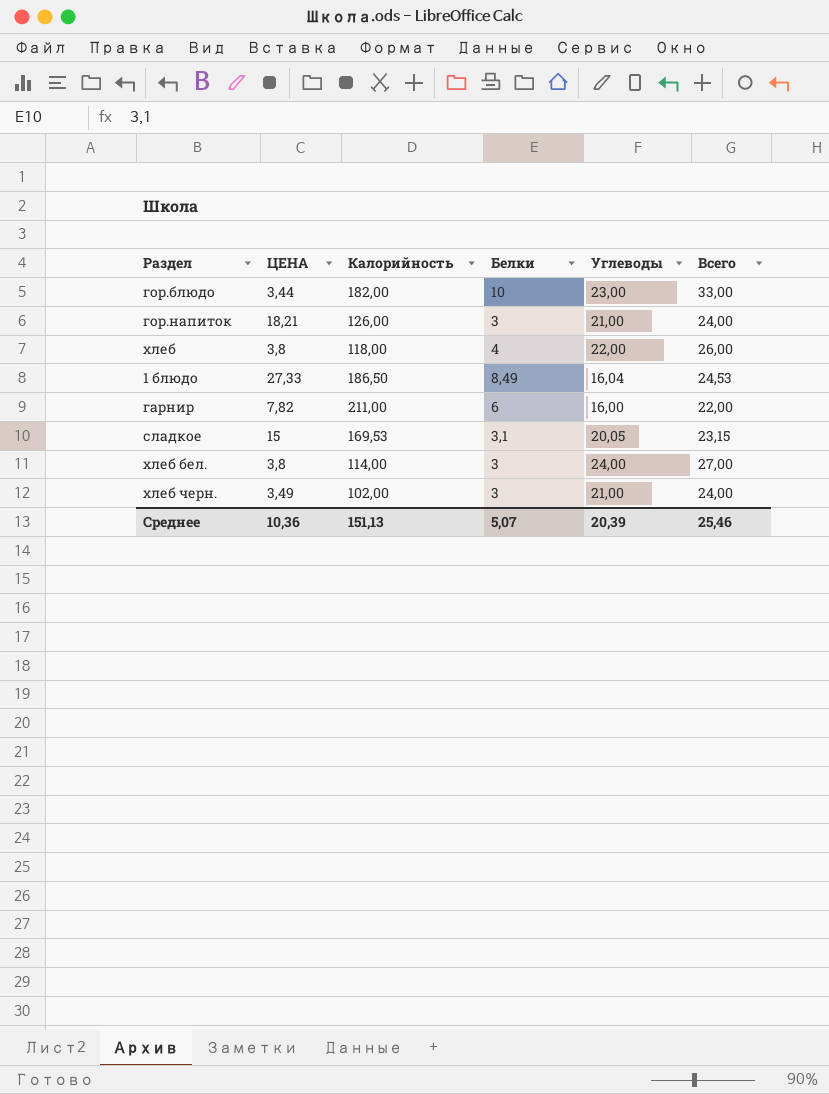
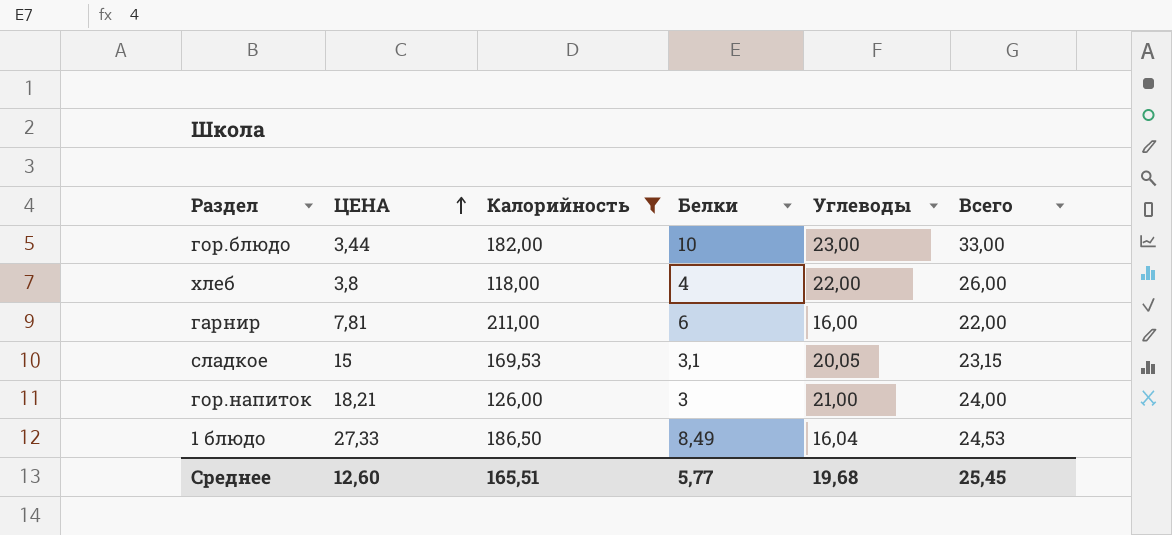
filter: none -> Калорийность >= 118,00
row order: none -> ЦЕНА ascending
гарнир | ЦЕНА: 7,82 -> 7,81
Среднее | ЦЕНА: 10,36 -> 12,60
Среднее | Калорийность: 151,13 -> 165,51
Среднее | Белки: 5,07 -> 5,77
Среднее | Углеводы: 20,39 -> 19,68
Среднее | Всего: 25,46 -> 25,45

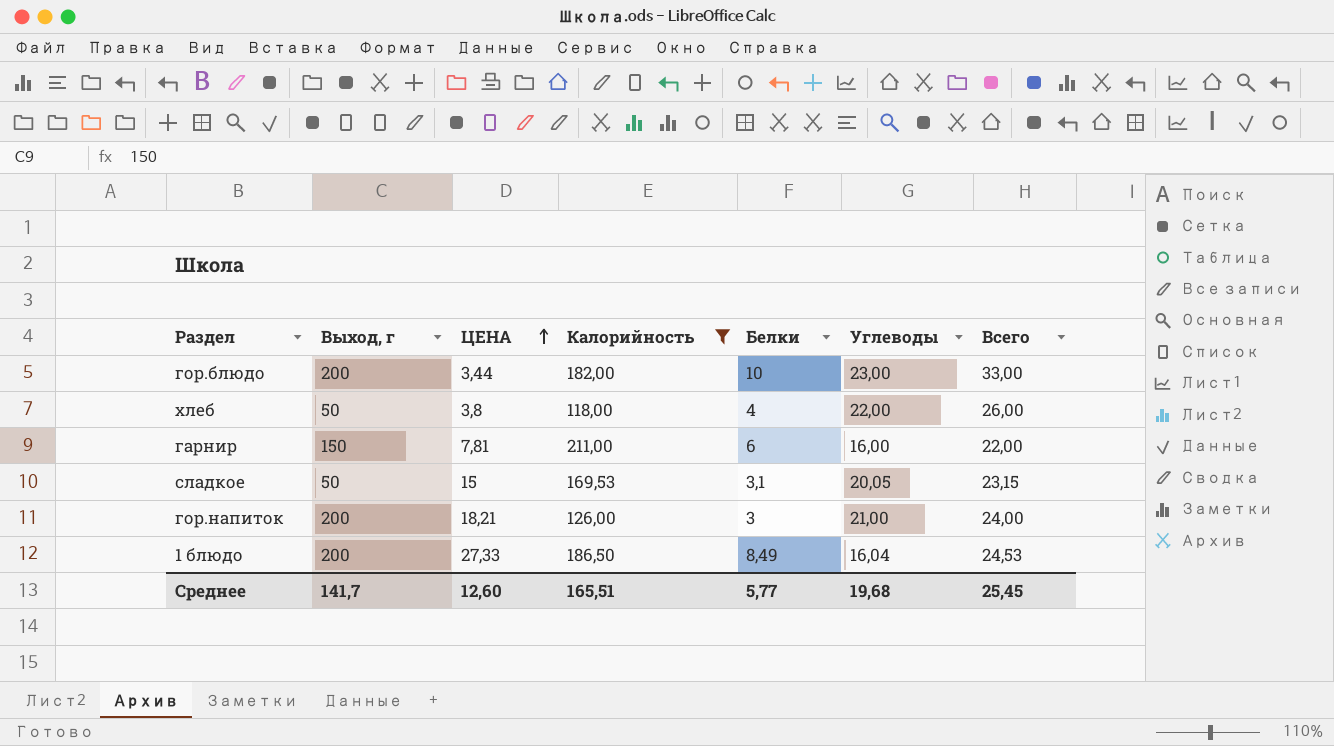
column Выход, г | position: none -> 2

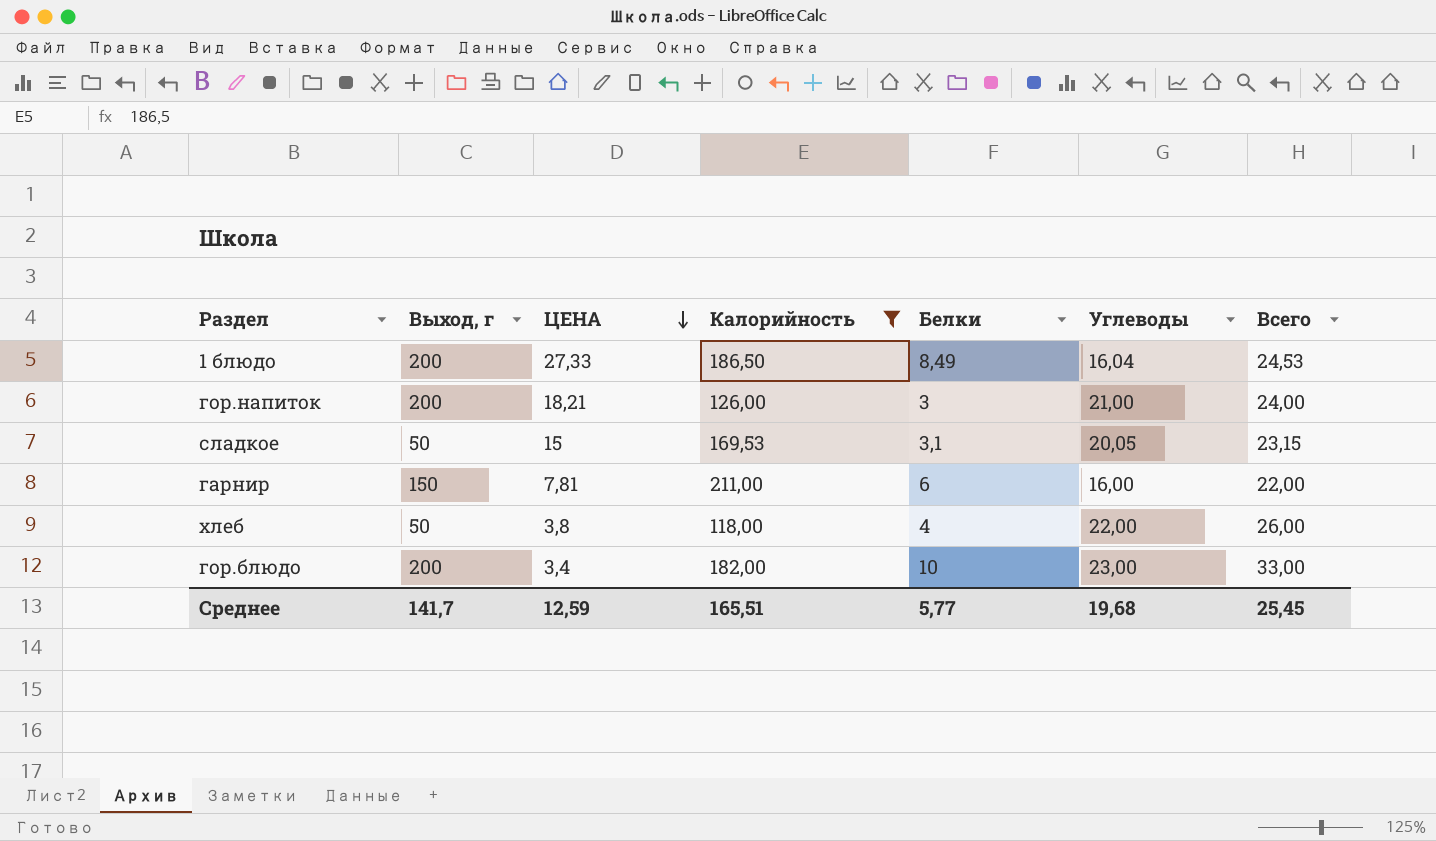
row order: ЦЕНА ascending -> ЦЕНА descending
гор.блюдо | ЦЕНА: 3,44 -> 3,4
Среднее | ЦЕНА: 12,60 -> 12,59

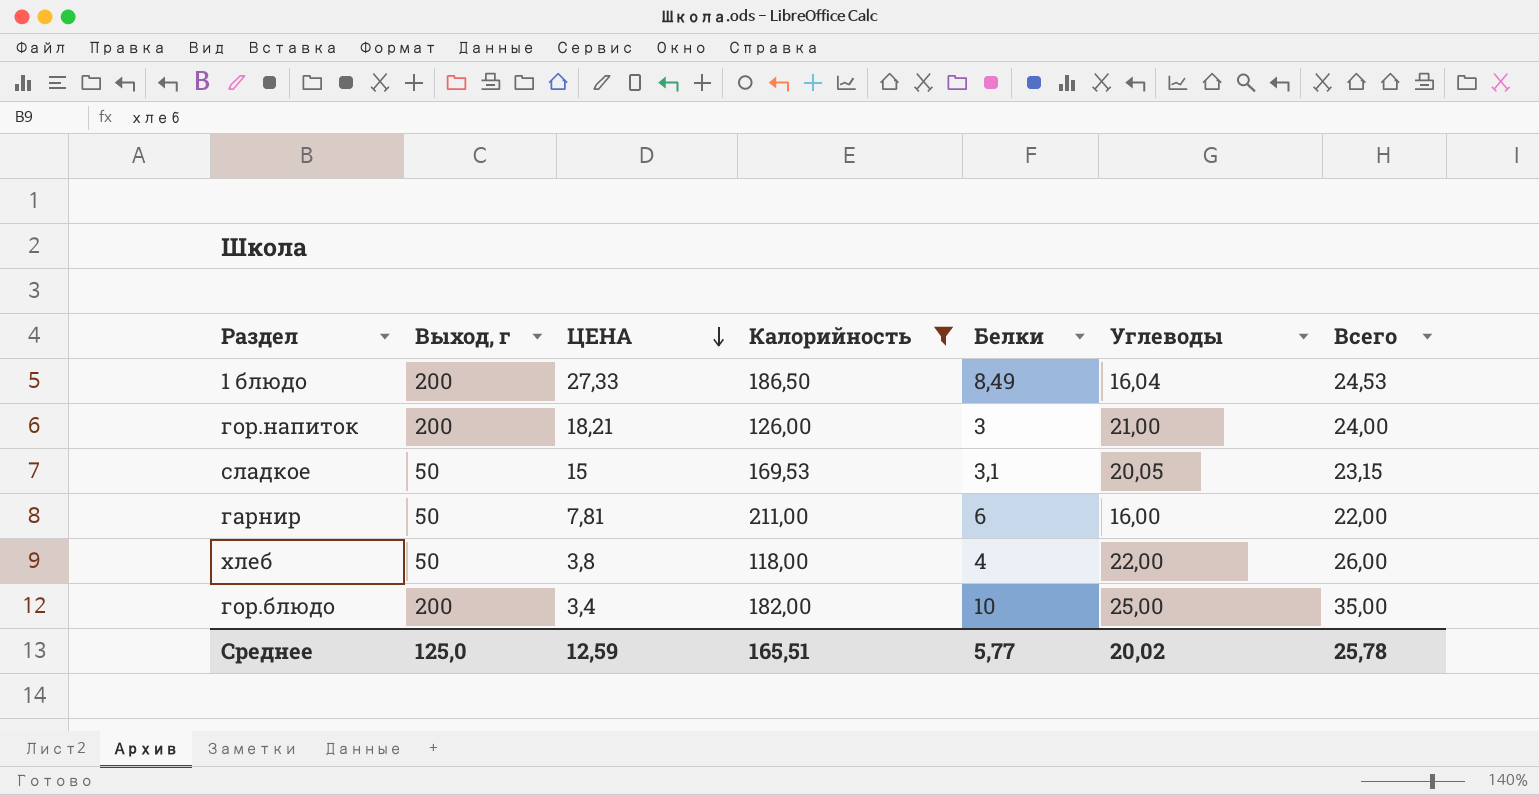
гарнир | Выход, г: 150 -> 50
гор.блюдо | Углеводы: 23,00 -> 25,00
гор.блюдо | Всего: 33,00 -> 35,00
Среднее | Выход, г: 141,7 -> 125,0
Среднее | Углеводы: 19,68 -> 20,02
Среднее | Всего: 25,45 -> 25,78

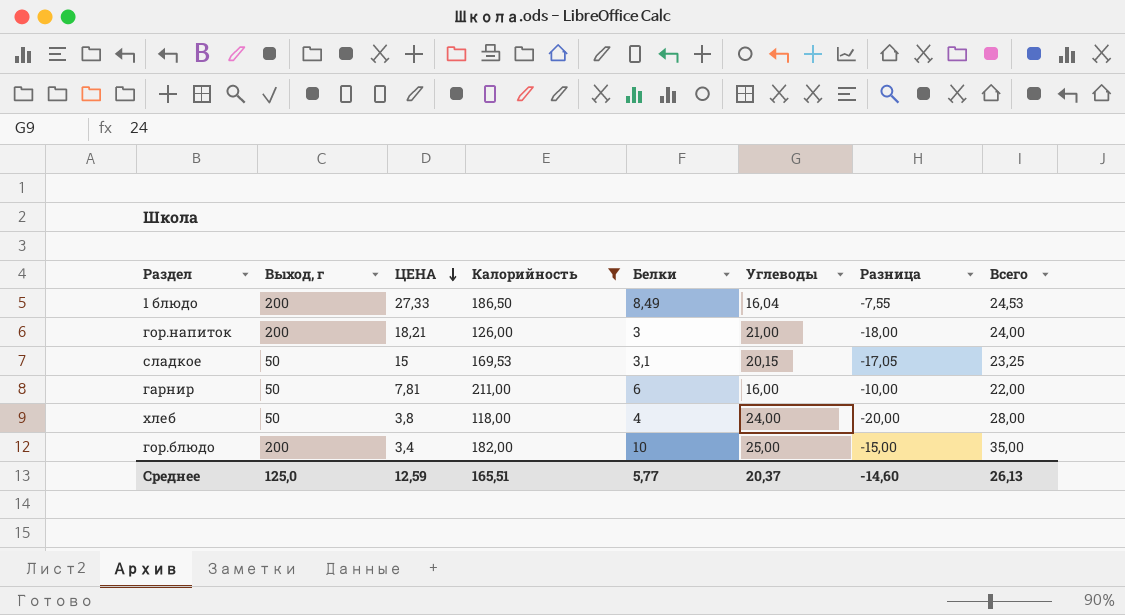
column Разница | formula: none -> [Белки] - [Углеводы]
сладкое | Углеводы: 20,05 -> 20,15
сладкое | Всего: 23,15 -> 23,25
хлеб | Углеводы: 22,00 -> 24,00
хлеб | Всего: 26,00 -> 28,00
Среднее | Углеводы: 20,02 -> 20,37
Среднее | Всего: 25,78 -> 26,13

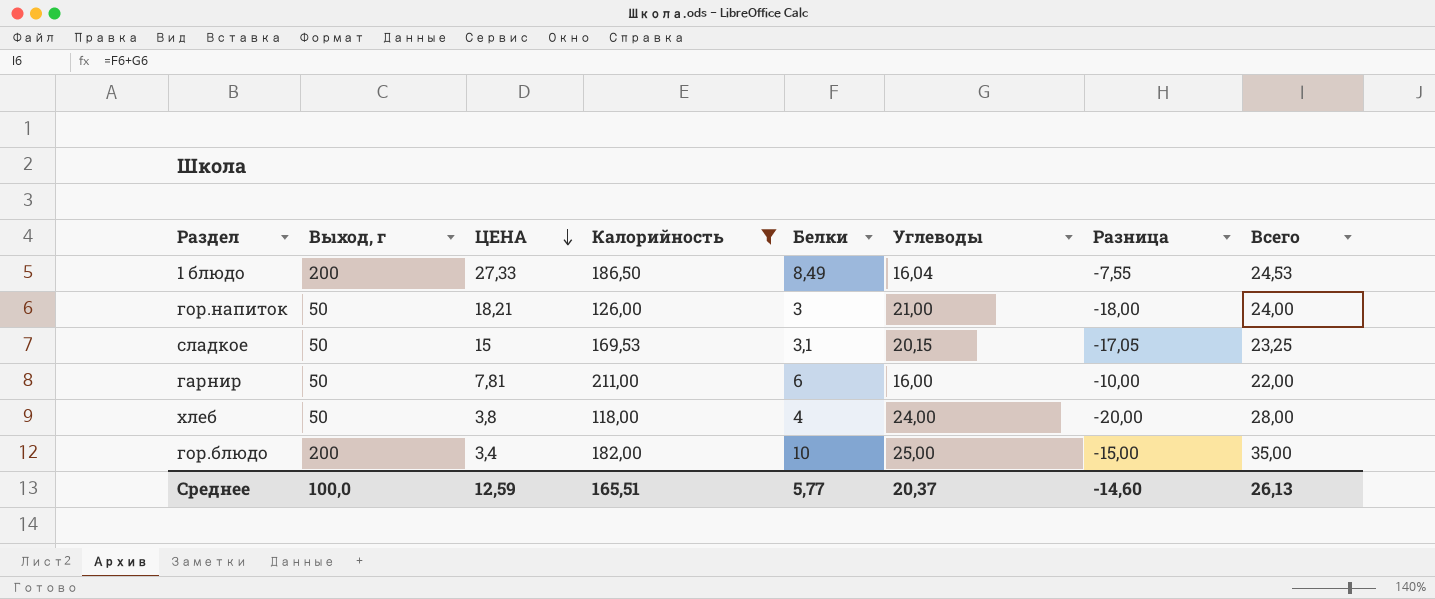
гор.напиток | Выход, г: 200 -> 50
Среднее | Выход, г: 125,0 -> 100,0

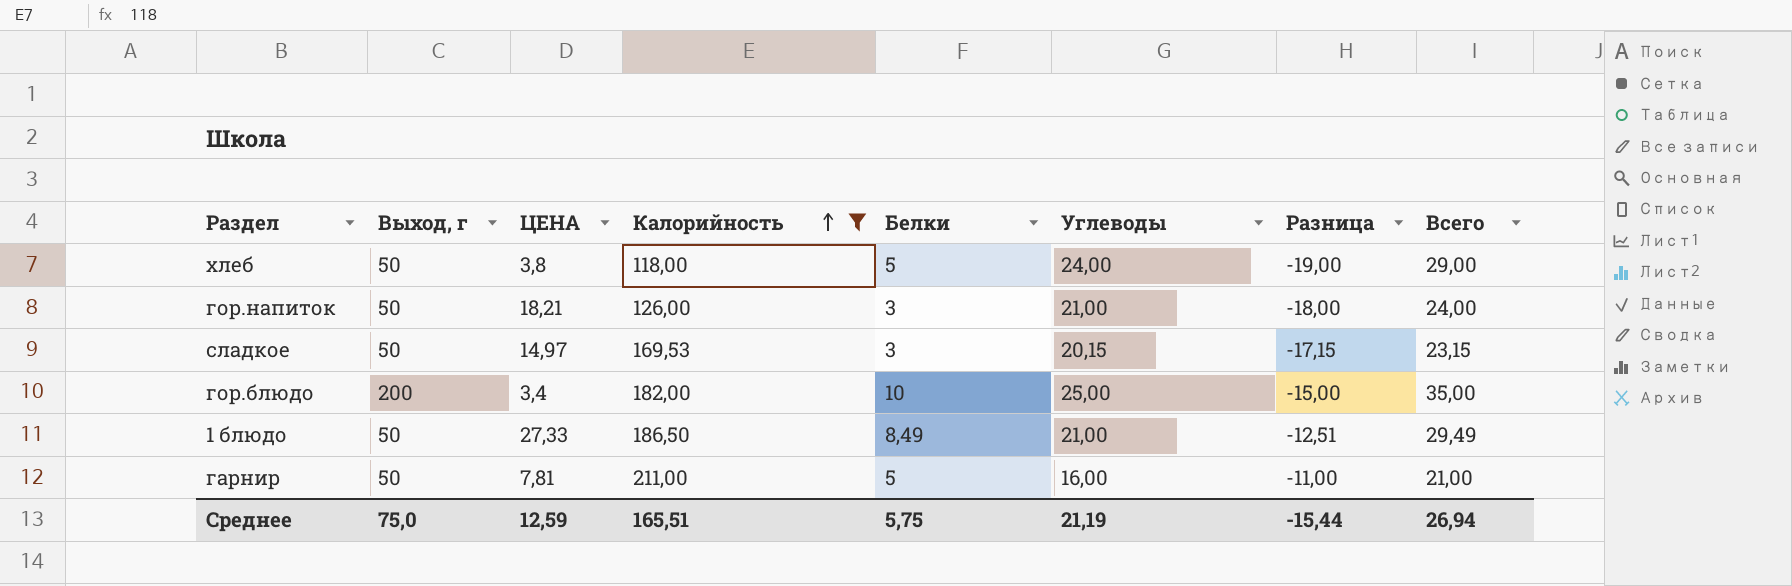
row order: ЦЕНА descending -> Калорийность ascending
хлеб | Белки: 4 -> 5
хлеб | Разница: -20,00 -> -19,00
хлеб | Всего: 28,00 -> 29,00
сладкое | ЦЕНА: 15 -> 14,97
сладкое | Белки: 3,1 -> 3
сладкое | Разница: -17,05 -> -17,15
сладкое | Всего: 23,25 -> 23,15
1 блюдо | Выход, г: 200 -> 50
1 блюдо | Углеводы: 16,04 -> 21,00
1 блюдо | Разница: -7,55 -> -12,51
1 блюдо | Всего: 24,53 -> 29,49
гарнир | Белки: 6 -> 5
гарнир | Разница: -10,00 -> -11,00
гарнир | Всего: 22,00 -> 21,00
Среднее | Выход, г: 100,0 -> 75,0
Среднее | Белки: 5,77 -> 5,75
Среднее | Углеводы: 20,37 -> 21,19
Среднее | Разница: -14,60 -> -15,44
Среднее | Всего: 26,13 -> 26,94

